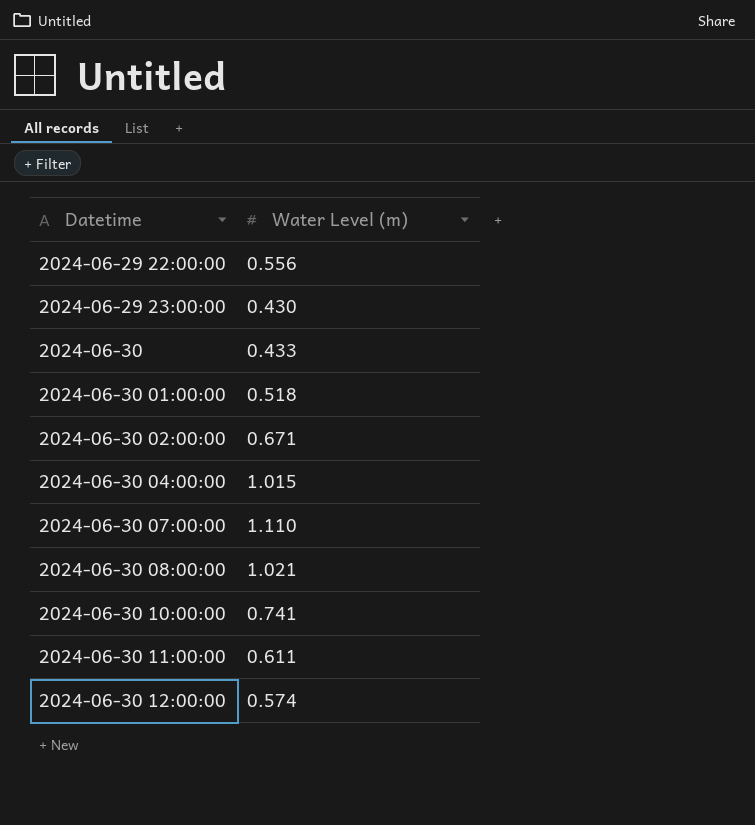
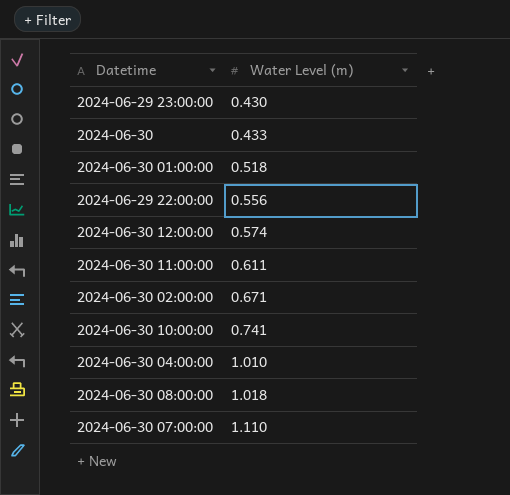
row order: Datetime ascending -> Water Level (m) ascending
2024-06-30 04:00:00 | Water Level (m): 1.015 -> 1.010
2024-06-30 08:00:00 | Water Level (m): 1.021 -> 1.018

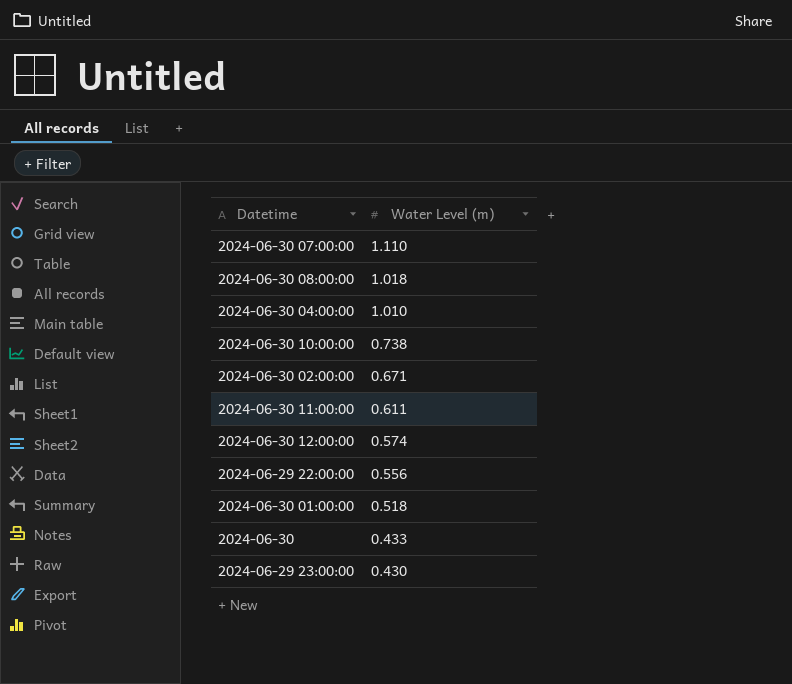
row order: Water Level (m) ascending -> Water Level (m) descending
2024-06-30 10:00:00 | Water Level (m): 0.741 -> 0.738

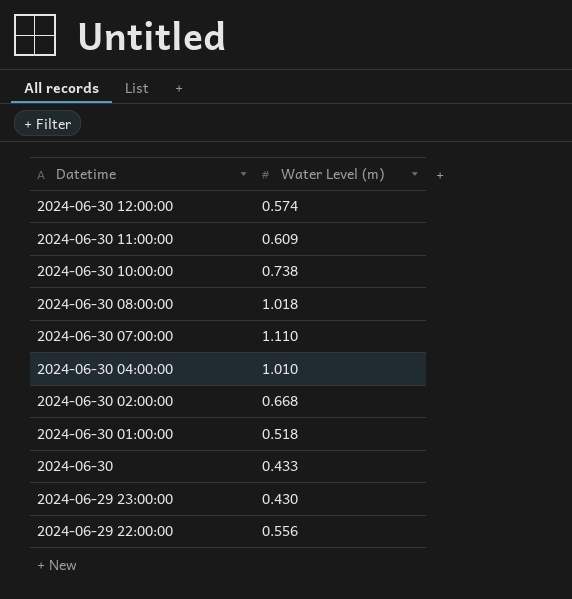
row order: Water Level (m) descending -> Datetime descending
2024-06-30 11:00:00 | Water Level (m): 0.611 -> 0.609
2024-06-30 02:00:00 | Water Level (m): 0.671 -> 0.668

